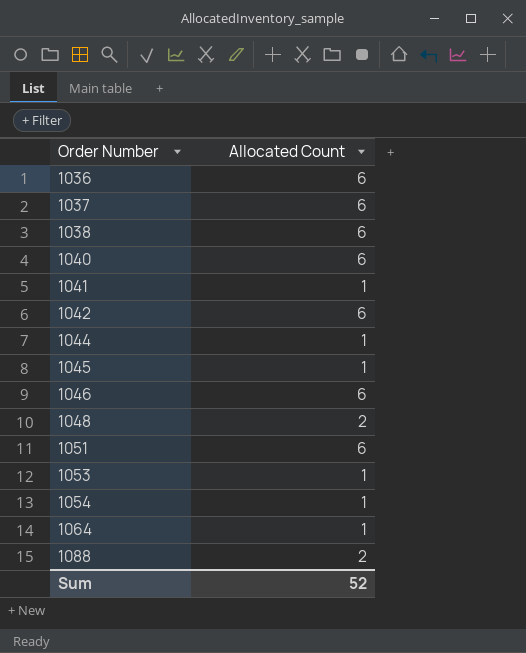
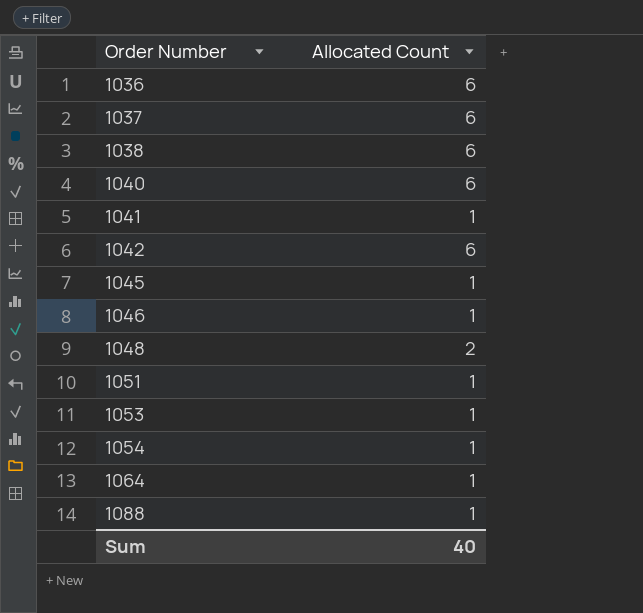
row 1044: 1 -> none
1046 | Allocated Count: 6 -> 1
1051 | Allocated Count: 6 -> 1
1088 | Allocated Count: 2 -> 1
Sum | Allocated Count: 52 -> 40

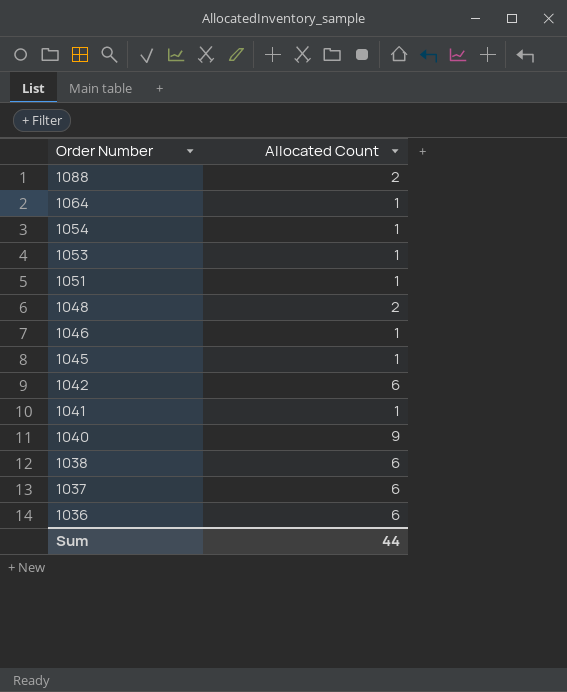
row order: Order Number ascending -> Order Number descending
1088 | Allocated Count: 1 -> 2
1040 | Allocated Count: 6 -> 9
Sum | Allocated Count: 40 -> 44

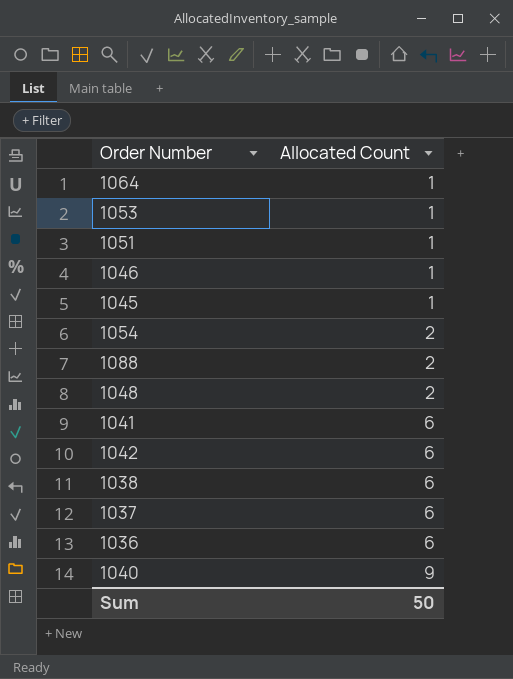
row order: Order Number descending -> Allocated Count ascending
1054 | Allocated Count: 1 -> 2
1041 | Allocated Count: 1 -> 6
Sum | Allocated Count: 44 -> 50

